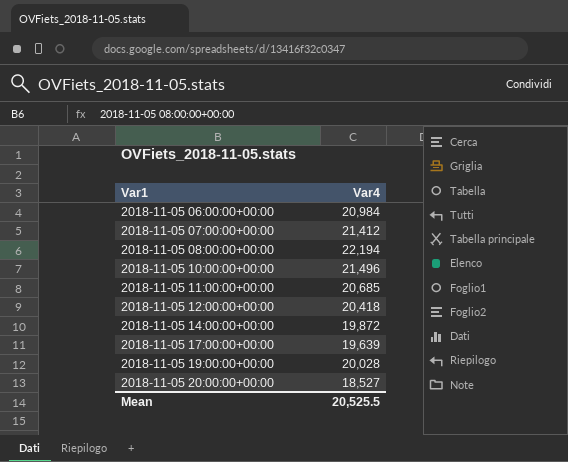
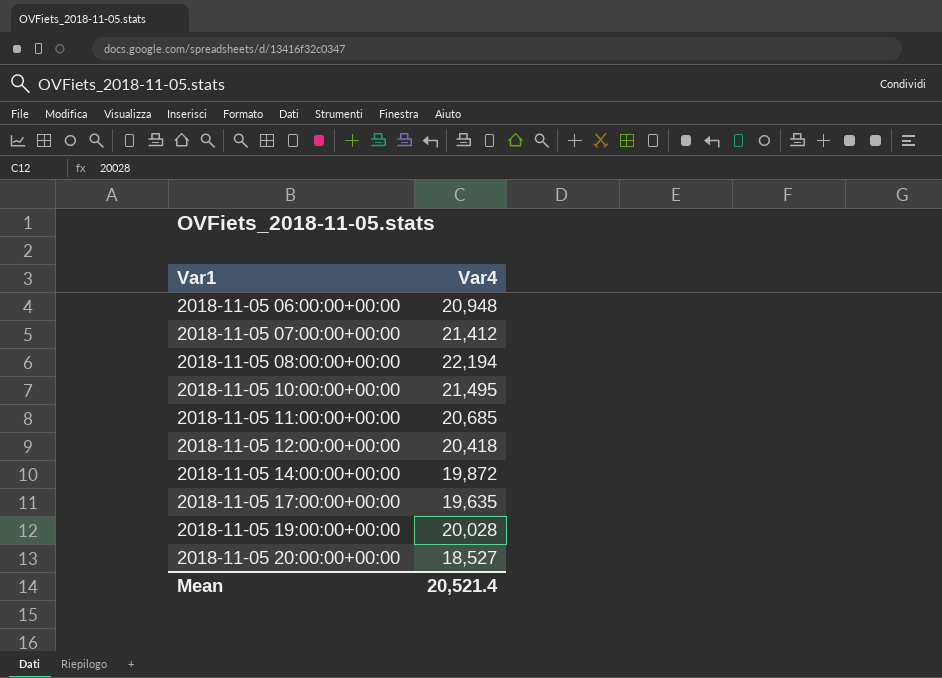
2018-11-05 06:00:00+00:00 | Var4: 20,984 -> 20,948
2018-11-05 10:00:00+00:00 | Var4: 21,496 -> 21,495
2018-11-05 17:00:00+00:00 | Var4: 19,639 -> 19,635
Mean | Var4: 20,525.5 -> 20,521.4

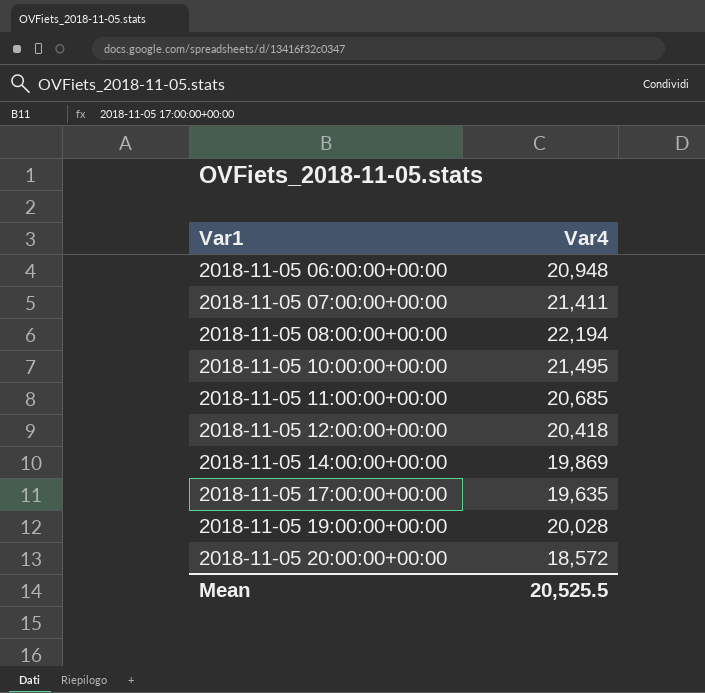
2018-11-05 07:00:00+00:00 | Var4: 21,412 -> 21,411
2018-11-05 14:00:00+00:00 | Var4: 19,872 -> 19,869
2018-11-05 20:00:00+00:00 | Var4: 18,527 -> 18,572
Mean | Var4: 20,521.4 -> 20,525.5

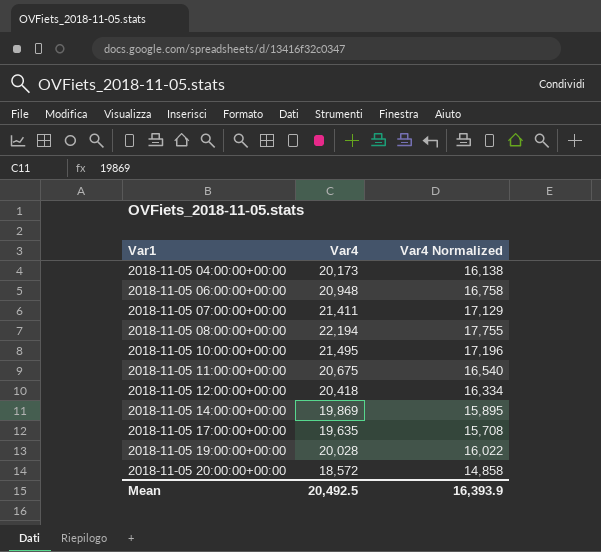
column Var4 Normalized | formula: none -> [Var4] * 0.8
row 2018-11-05 04:00:00+00:00: none -> 20,173 | 16,138
2018-11-05 11:00:00+00:00 | Var4: 20,685 -> 20,675
Mean | Var4: 20,525.5 -> 20,492.5

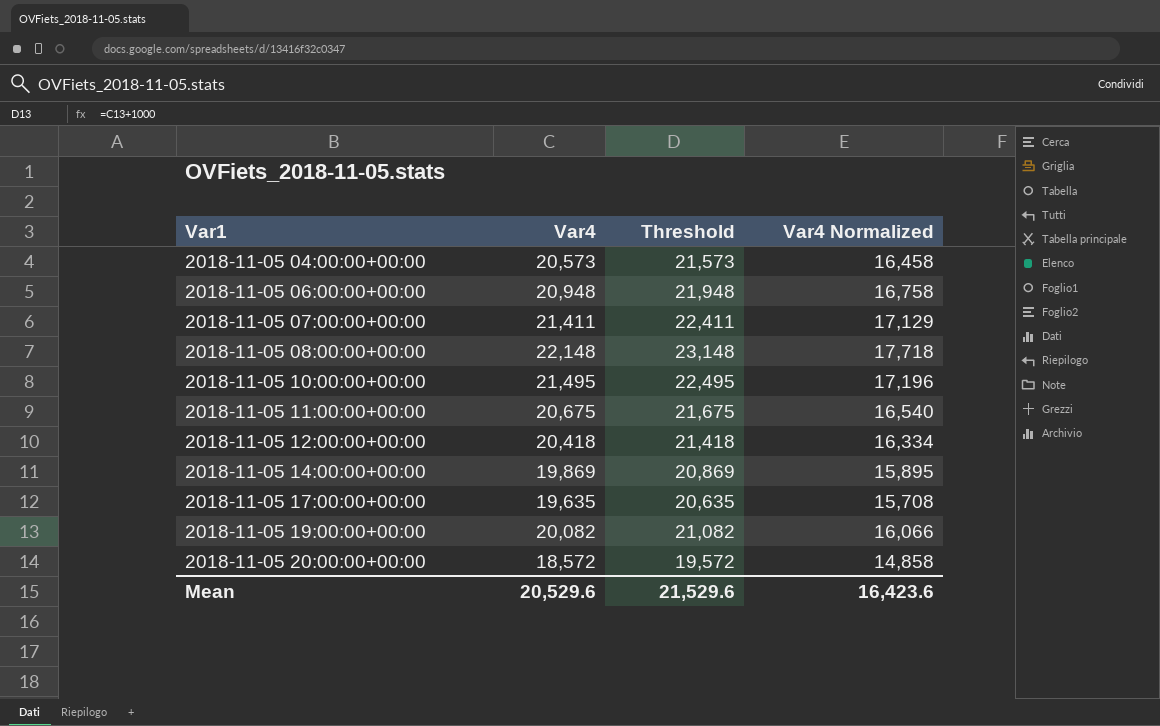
column Threshold | formula: none -> [Var4] + 1000
2018-11-05 04:00:00+00:00 | Var4: 20,173 -> 20,573
2018-11-05 04:00:00+00:00 | Var4 Normalized: 16,138 -> 16,458
2018-11-05 08:00:00+00:00 | Var4: 22,194 -> 22,148
2018-11-05 08:00:00+00:00 | Var4 Normalized: 17,755 -> 17,718
2018-11-05 19:00:00+00:00 | Var4: 20,028 -> 20,082
2018-11-05 19:00:00+00:00 | Var4 Normalized: 16,022 -> 16,066
Mean | Var4: 20,492.5 -> 20,529.6
Mean | Var4 Normalized: 16,393.9 -> 16,423.6

